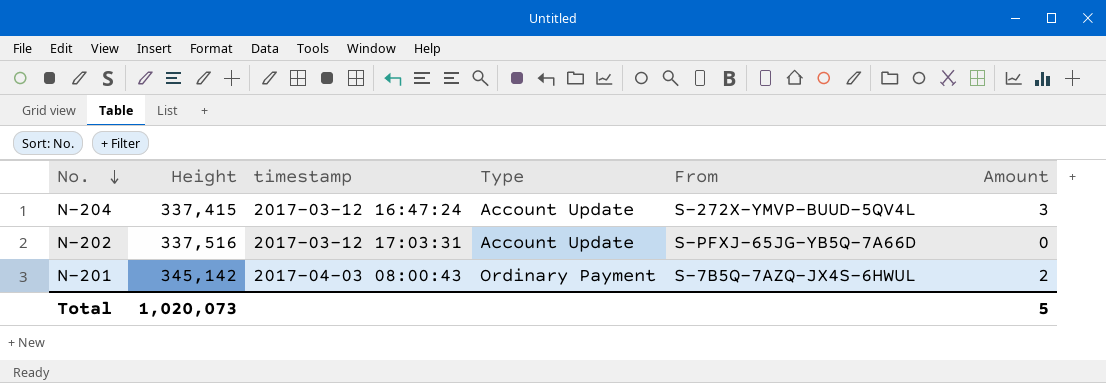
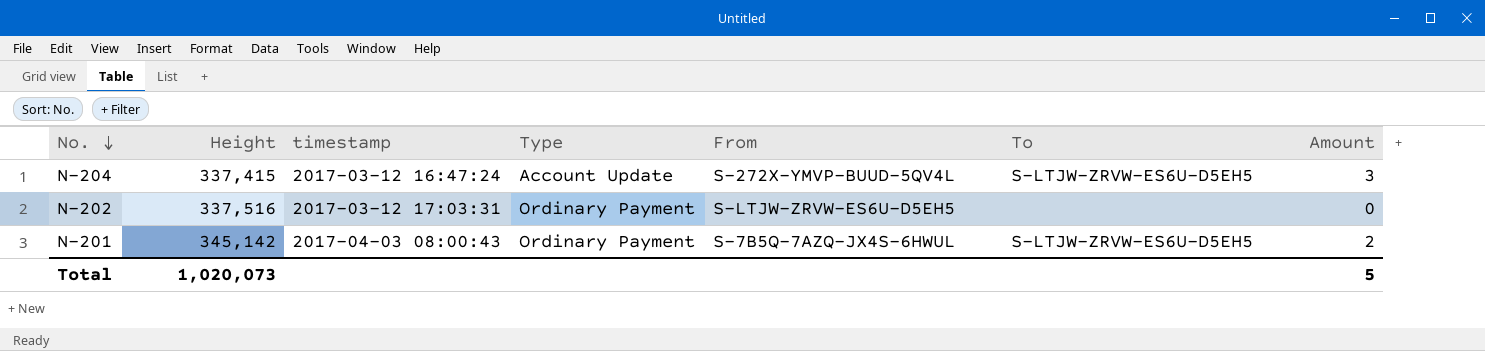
column To | position: none -> 6
N-202 | Type: Account Update -> Ordinary Payment
N-202 | From: S-PFXJ-65JG-YB5Q-7A66D -> S-LTJW-ZRVW-ES6U-D5EH5

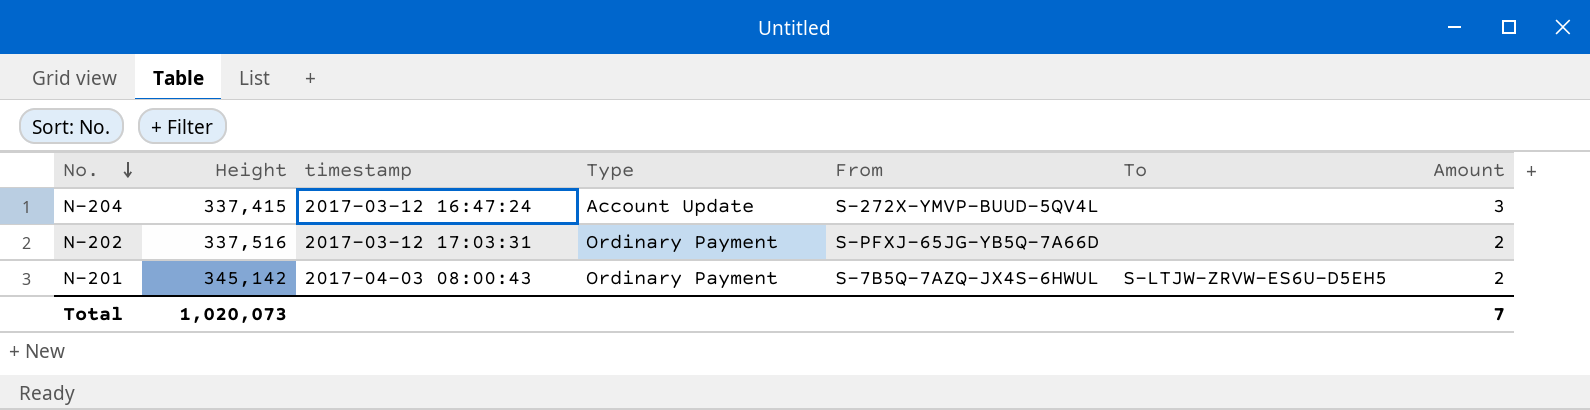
N-204 | To: S-LTJW-ZRVW-ES6U-D5EH5 -> none
N-202 | From: S-LTJW-ZRVW-ES6U-D5EH5 -> S-PFXJ-65JG-YB5Q-7A66D
N-202 | Amount: 0 -> 2
Total | Amount: 5 -> 7

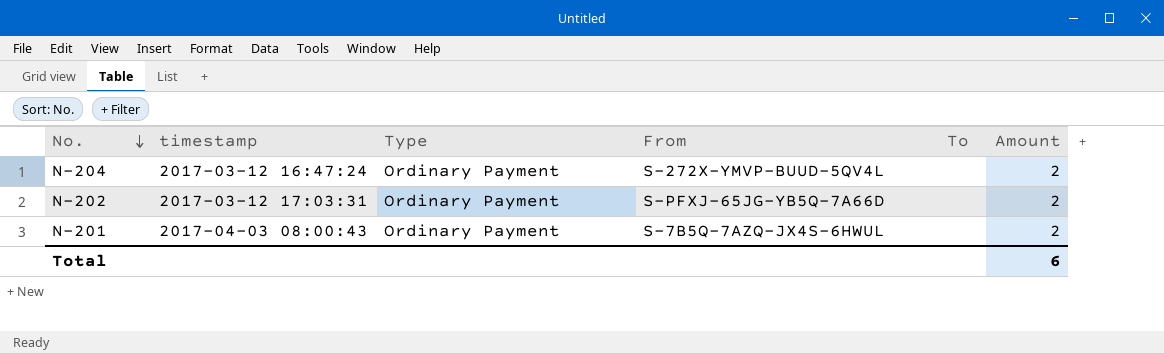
column Height | position: 2 -> none
N-204 | Type: Account Update -> Ordinary Payment
N-204 | Amount: 3 -> 2
N-201 | To: S-LTJW-ZRVW-ES6U-D5EH5 -> none
Total | Amount: 7 -> 6

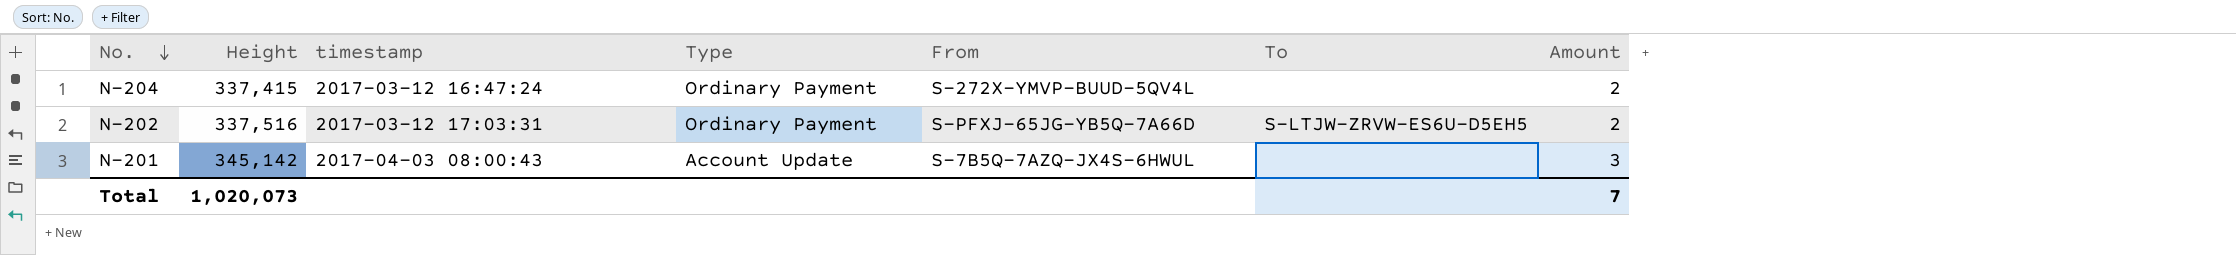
column Height | position: none -> 2
N-202 | To: none -> S-LTJW-ZRVW-ES6U-D5EH5
N-201 | Type: Ordinary Payment -> Account Update
N-201 | Amount: 2 -> 3
Total | Amount: 6 -> 7

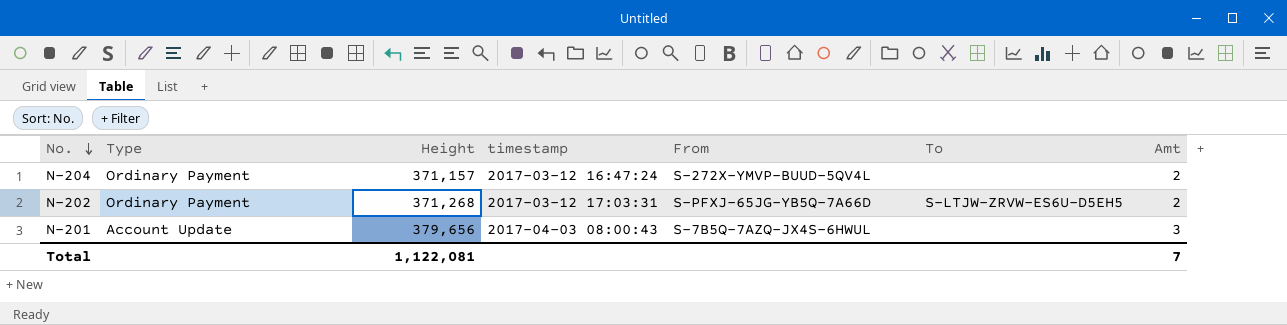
column Type | position: 4 -> 2
column name: Amount -> Amt
N-204 | Height: 337,415 -> 371,157
N-202 | Height: 337,516 -> 371,268
N-201 | Height: 345,142 -> 379,656
Total | Height: 1,020,073 -> 1,122,081

